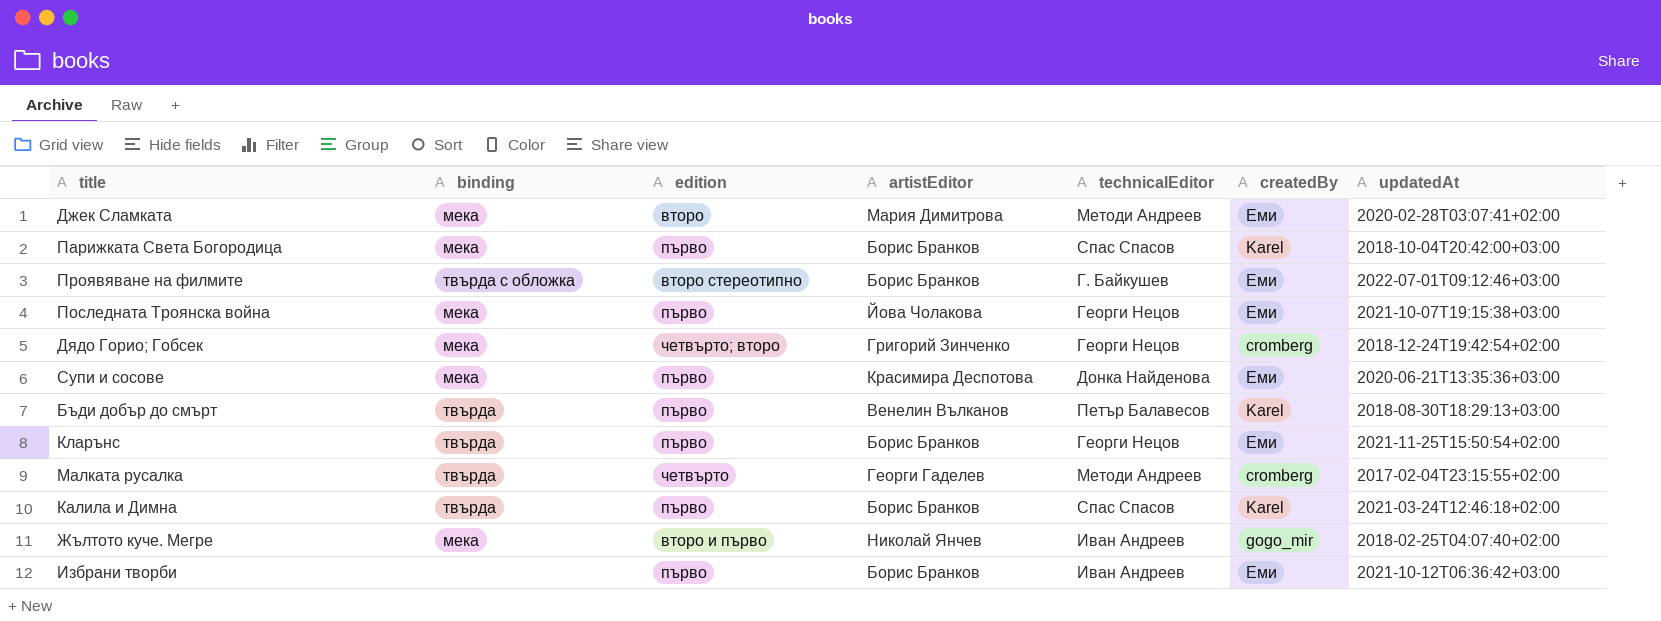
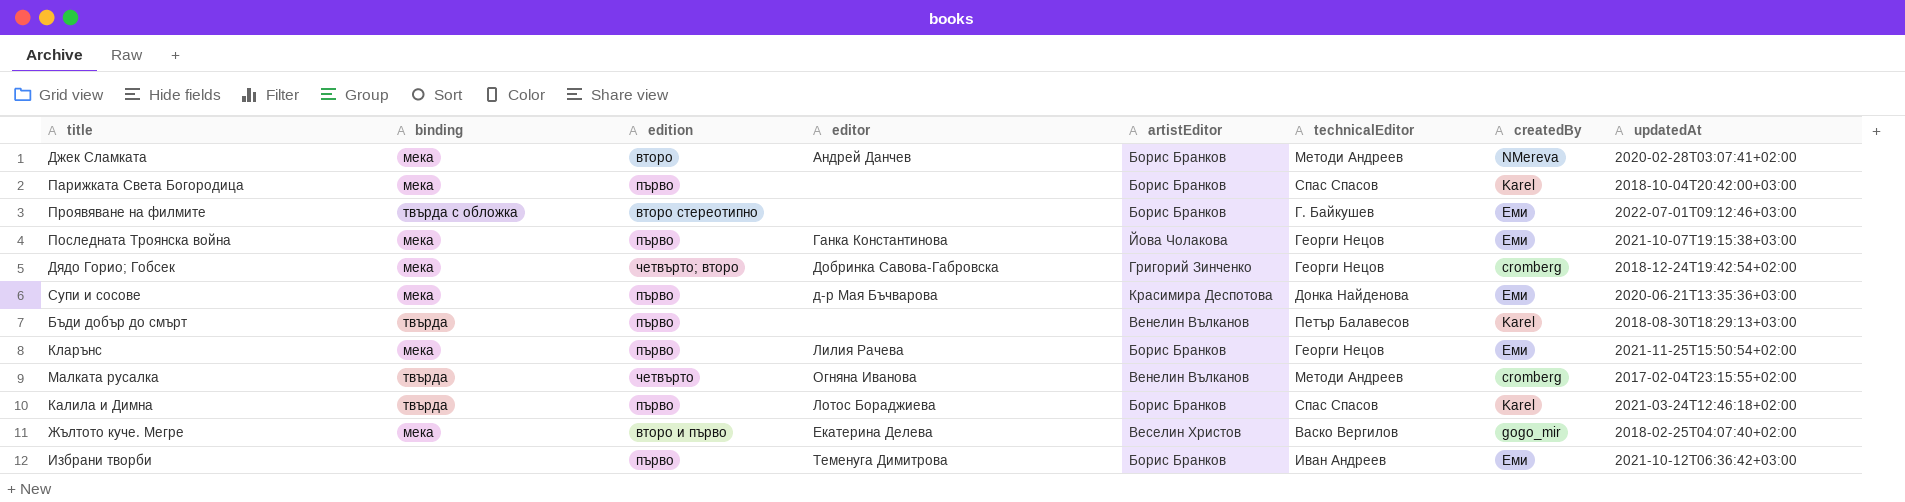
column editor | position: none -> 4
Джек Сламката | artistEditor: Мария Димитрова -> Борис Бранков
Джек Сламката | createdBy: Еми -> NMereva
Кларънс | binding: твърда -> мека
Малката русалка | artistEditor: Георги Гаделев -> Венелин Вълканов
Жълтото куче. Мегре | artistEditor: Николай Янчев -> Веселин Христов
Жълтото куче. Мегре | technicalEditor: Иван Андреев -> Васко Вергилов

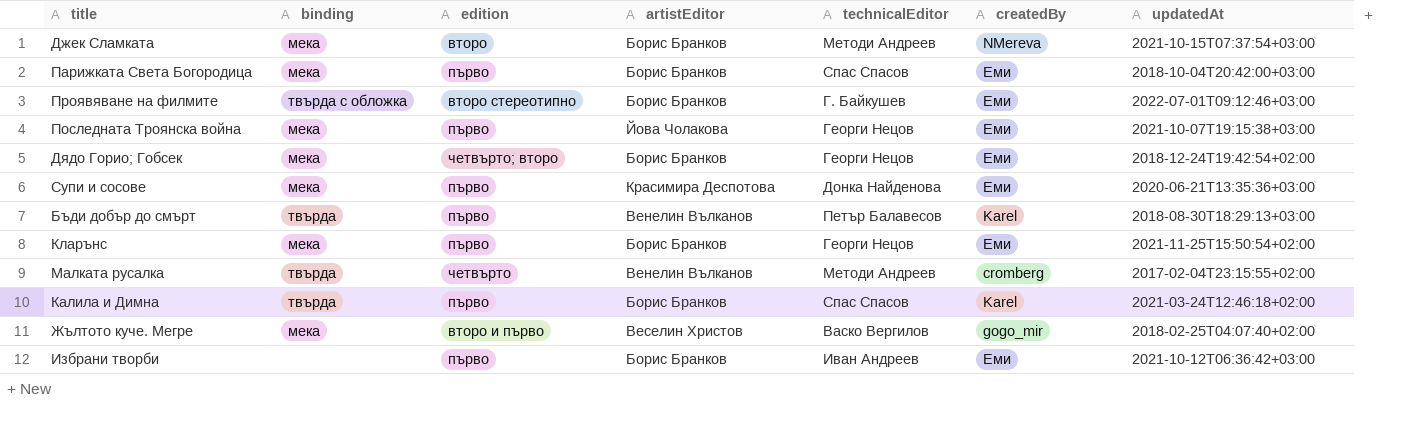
column editor | position: 4 -> none
Джек Сламката | updatedAt: 2020-02-28T03:07:41+02:00 -> 2021-10-15T07:37:54+03:00
Парижката Света Богородица | createdBy: Karel -> Еми
Дядо Горио; Гобсек | artistEditor: Григорий Зинченко -> Борис Бранков
Дядо Горио; Гобсек | createdBy: cromberg -> Еми

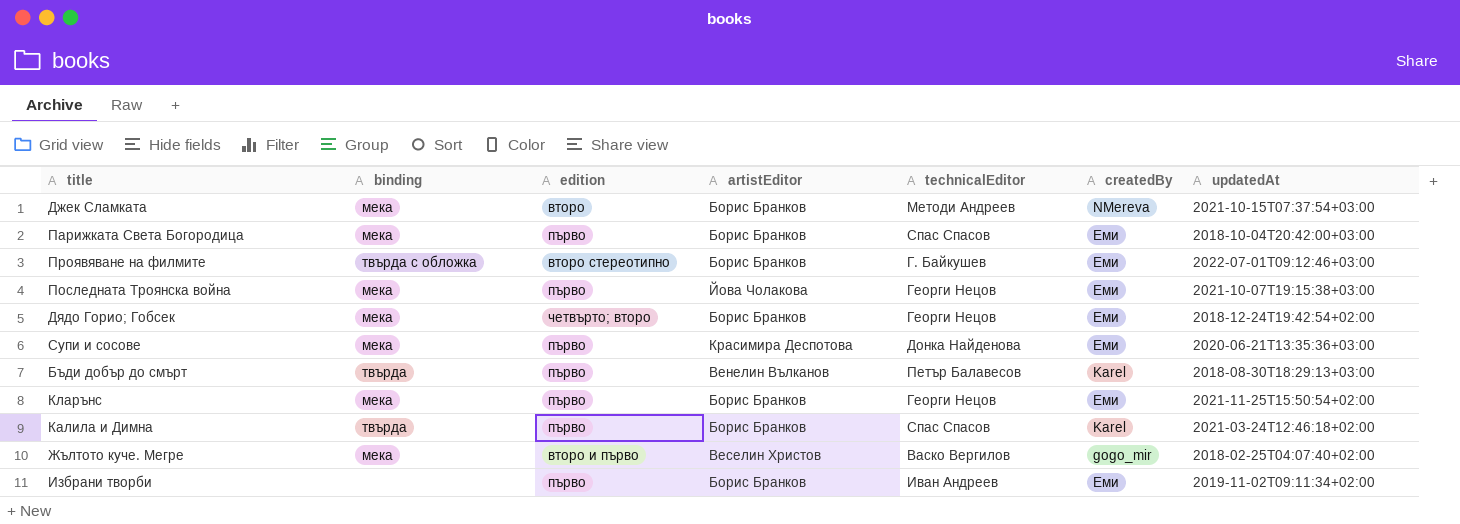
row Малката русалка: твърда | четвърто | Венелин Вълканов | Методи Андреев | cromberg | 2017-02-04T23:15:55+02:00 -> none
Избрани творби | updatedAt: 2021-10-12T06:36:42+03:00 -> 2019-11-02T09:11:34+02:00

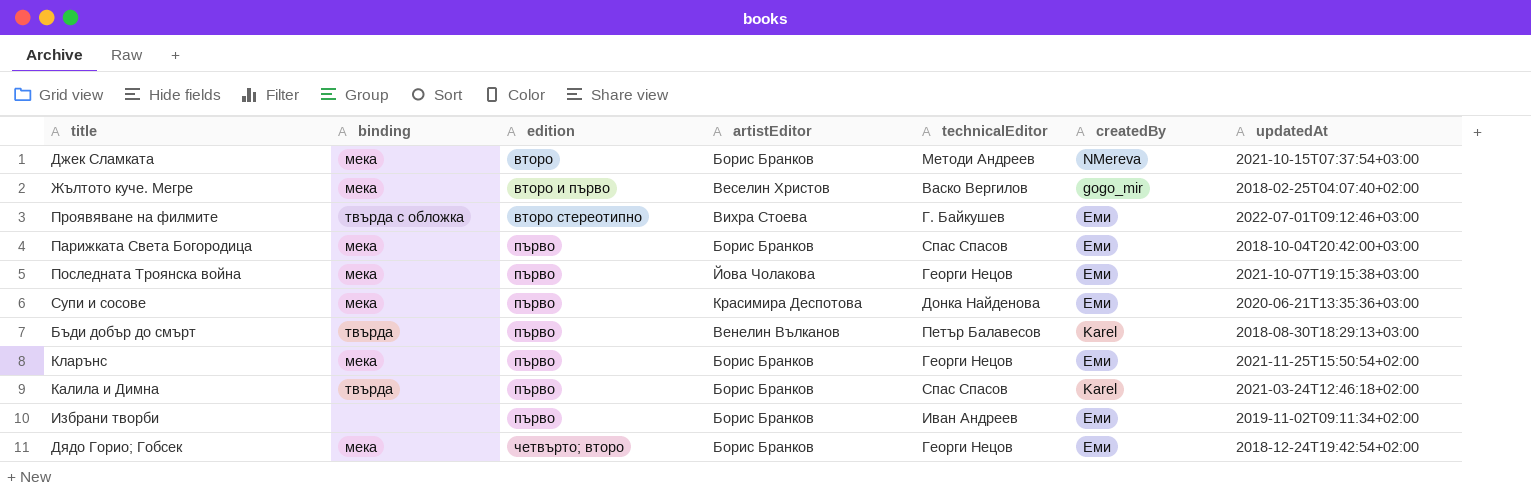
row order: none -> edition ascending
Проявяване на филмите | artistEditor: Борис Бранков -> Вихра Стоева

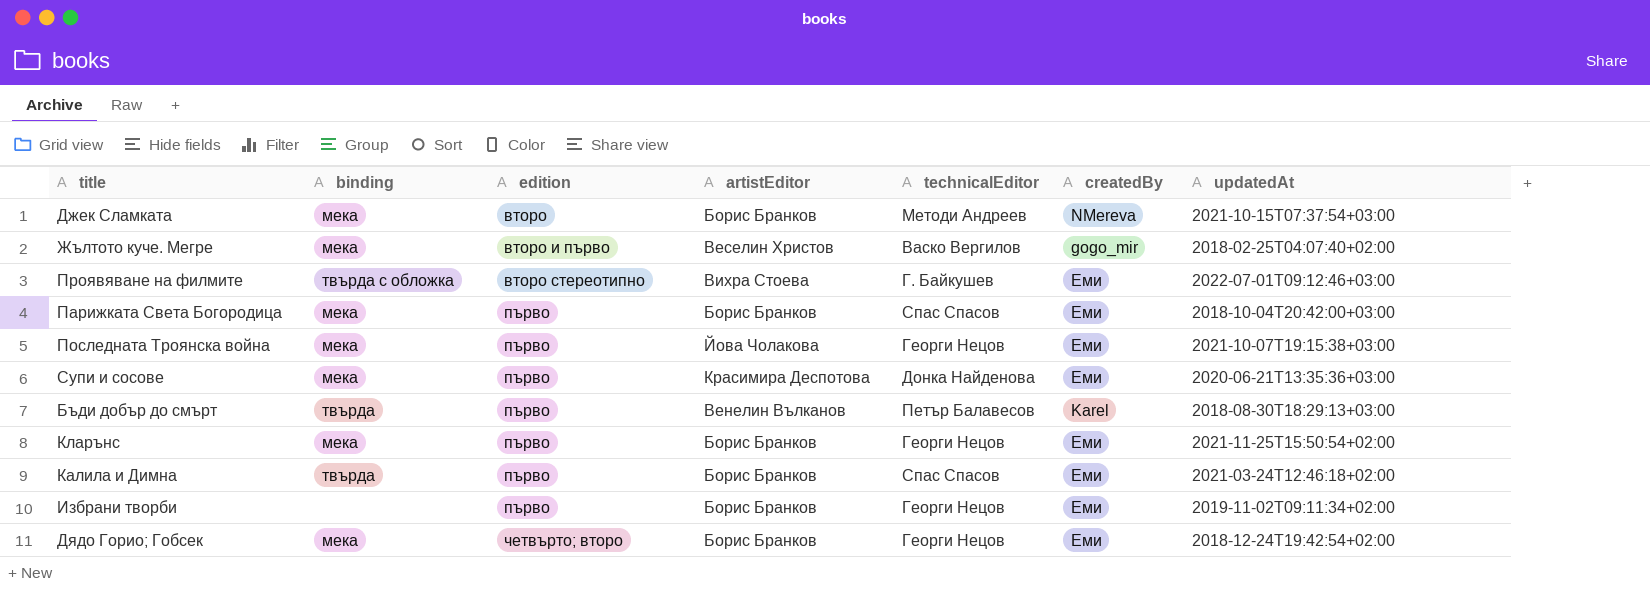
Калила и Димна | createdBy: Karel -> Еми
Избрани творби | technicalEditor: Иван Андреев -> Георги Нецов

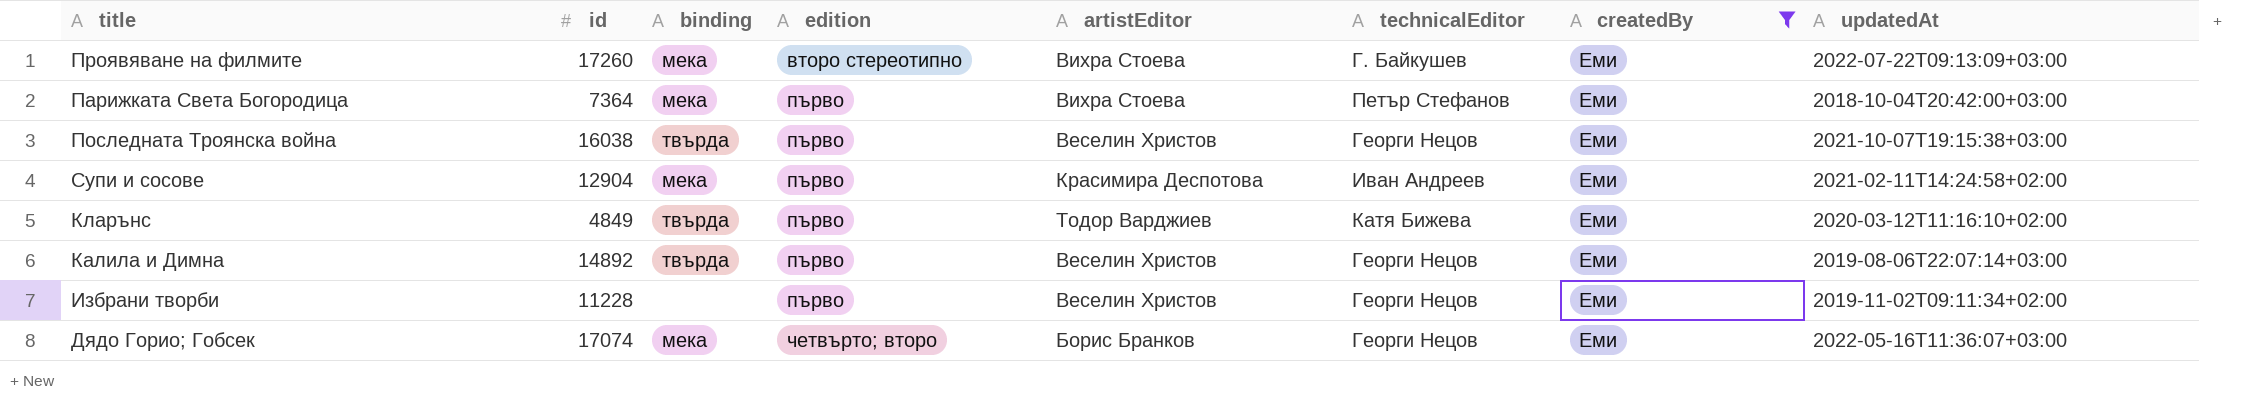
filter: none -> createdBy = Еми
column id | position: none -> 2
Проявяване на филмите | binding: твърда с обложка -> мека
Проявяване на филмите | updatedAt: 2022-07-01T09:12:46+03:00 -> 2022-07-22T09:13:09+03:00
Парижката Света Богородица | artistEditor: Борис Бранков -> Вихра Стоева
Парижката Света Богородица | technicalEditor: Спас Спасов -> Петър Стефанов
Последната Троянска война | binding: мека -> твърда
Последната Троянска война | artistEditor: Йова Чолакова -> Веселин Христов
Супи и сосове | technicalEditor: Донка Найденова -> Иван Андреев
Супи и сосове | updatedAt: 2020-06-21T13:35:36+03:00 -> 2021-02-11T14:24:58+02:00
Кларънс | binding: мека -> твърда
Кларънс | artistEditor: Борис Бранков -> Тодор Варджиев
Кларънс | technicalEditor: Георги Нецов -> Катя Бижева
Кларънс | updatedAt: 2021-11-25T15:50:54+02:00 -> 2020-03-12T11:16:10+02:00
Калила и Димна | artistEditor: Борис Бранков -> Веселин Христов
Калила и Димна | technicalEditor: Спас Спасов -> Георги Нецов
Калила и Димна | updatedAt: 2021-03-24T12:46:18+02:00 -> 2019-08-06T22:07:14+03:00
Избрани творби | artistEditor: Борис Бранков -> Веселин Христов
Дядо Горио; Гобсек | updatedAt: 2018-12-24T19:42:54+02:00 -> 2022-05-16T11:36:07+03:00

